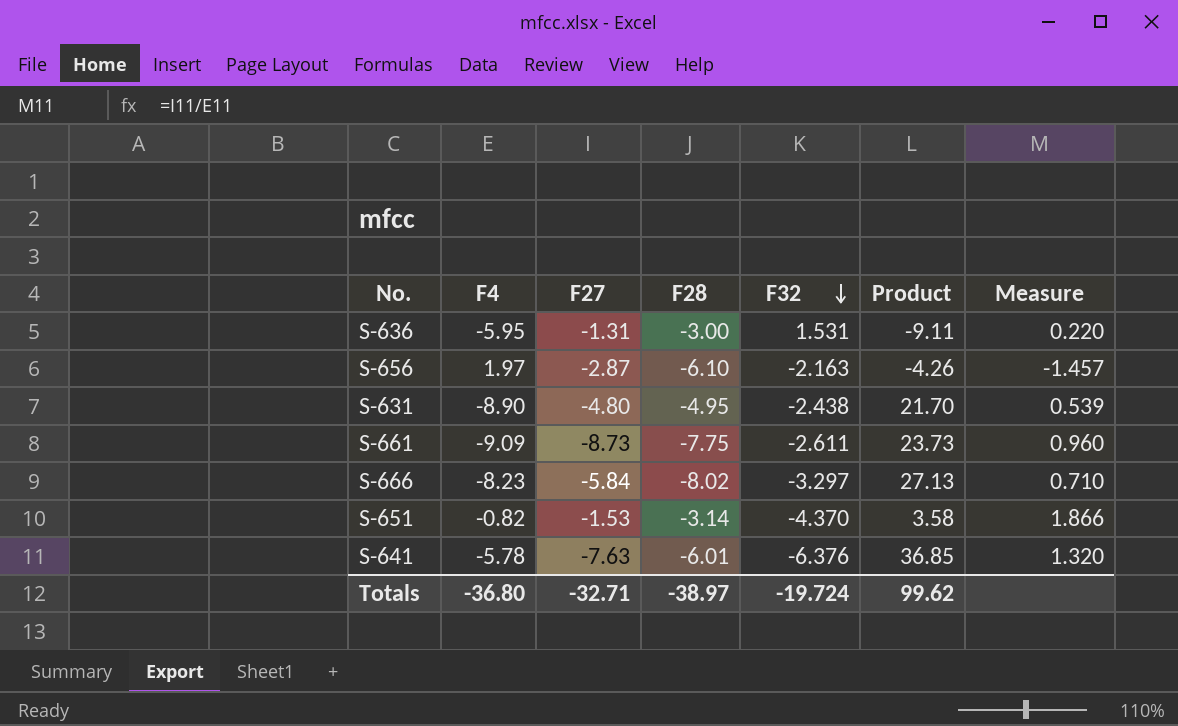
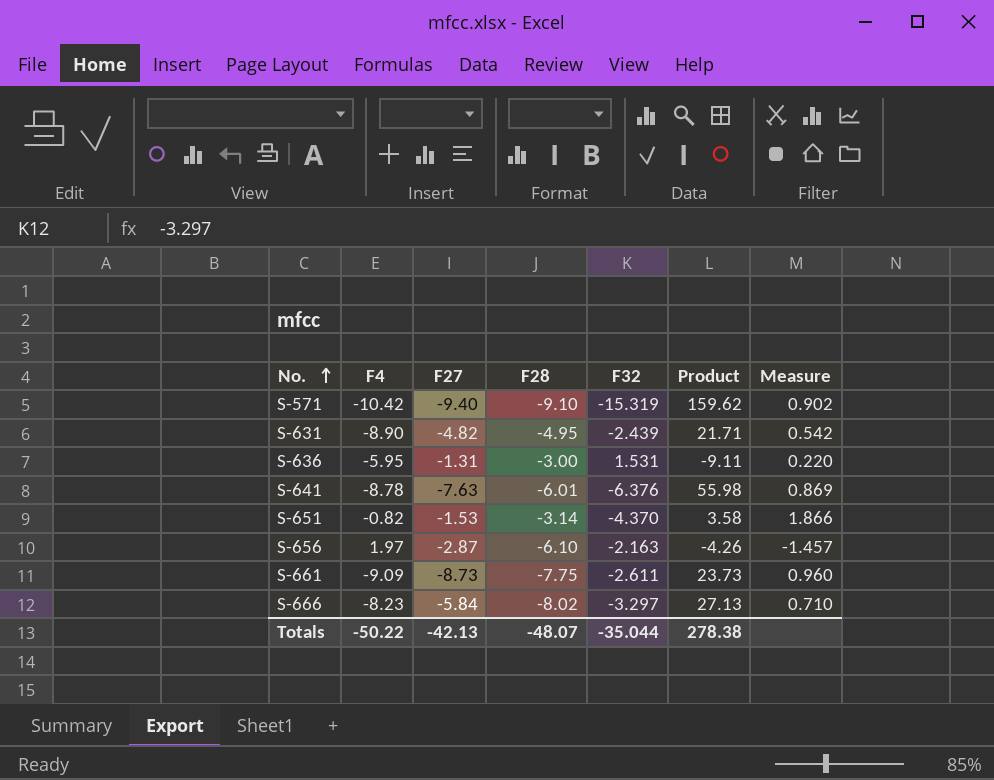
row order: F32 descending -> No. ascending
row S-571: none -> -10.42 | -9.40 | -9.10 | -15.319 | 159.62 | 0.902
S-631 | F27: -4.80 -> -4.82
S-631 | F32: -2.438 -> -2.439
S-631 | Product: 21.70 -> 21.71
S-631 | Measure: 0.539 -> 0.542
S-641 | F4: -5.78 -> -8.78
S-641 | Product: 36.85 -> 55.98
S-641 | Measure: 1.320 -> 0.869
Totals | F4: -36.80 -> -50.22
Totals | F27: -32.71 -> -42.13
Totals | F28: -38.97 -> -48.07
Totals | F32: -19.724 -> -35.044
Totals | Product: 99.62 -> 278.38

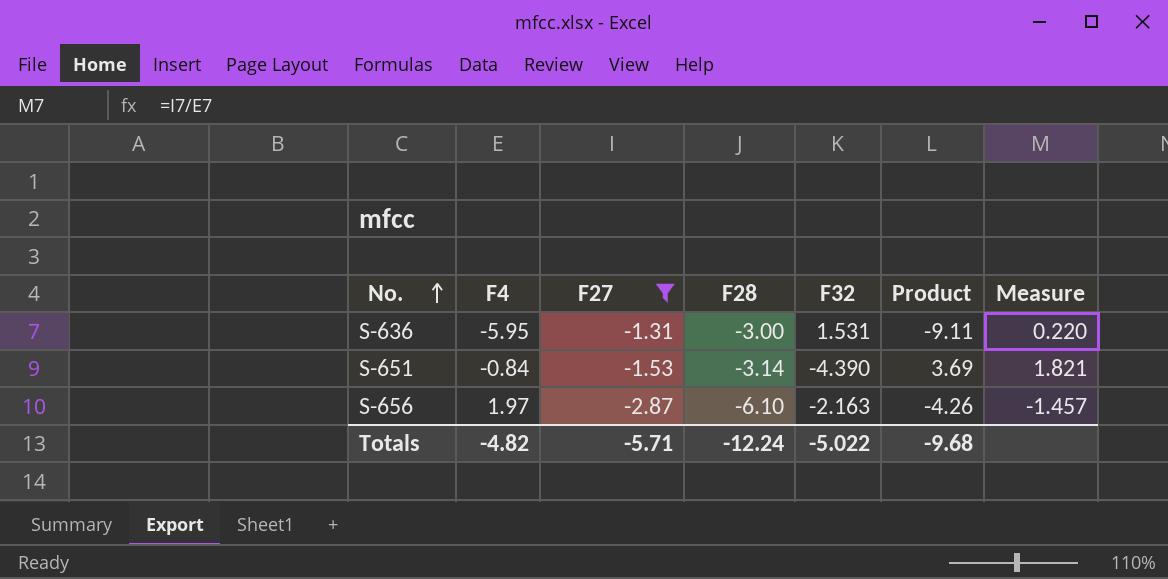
filter: none -> F27 >= -2.87
S-651 | F4: -0.82 -> -0.84
S-651 | F32: -4.370 -> -4.390
S-651 | Product: 3.58 -> 3.69
S-651 | Measure: 1.866 -> 1.821
Totals | F4: -50.22 -> -4.82
Totals | F27: -42.13 -> -5.71
Totals | F28: -48.07 -> -12.24
Totals | F32: -35.044 -> -5.022
Totals | Product: 278.38 -> -9.68

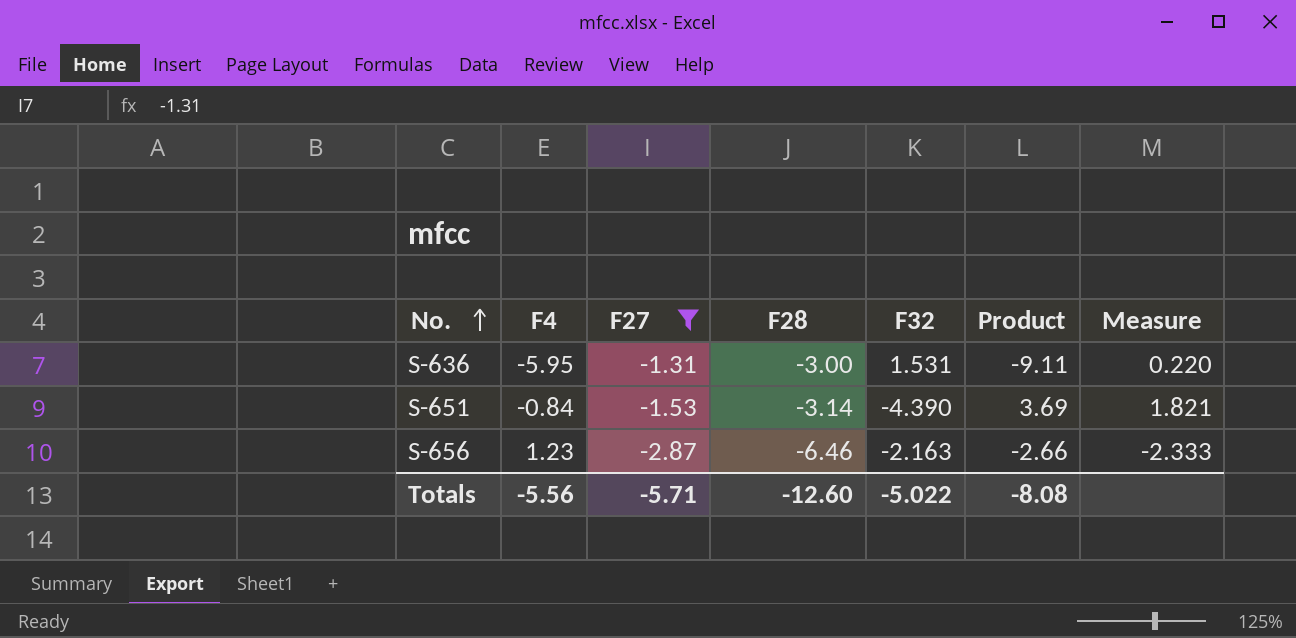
S-656 | F4: 1.97 -> 1.23
S-656 | F28: -6.10 -> -6.46
S-656 | Product: -4.26 -> -2.66
S-656 | Measure: -1.457 -> -2.333
Totals | F4: -4.82 -> -5.56
Totals | F28: -12.24 -> -12.60
Totals | Product: -9.68 -> -8.08

